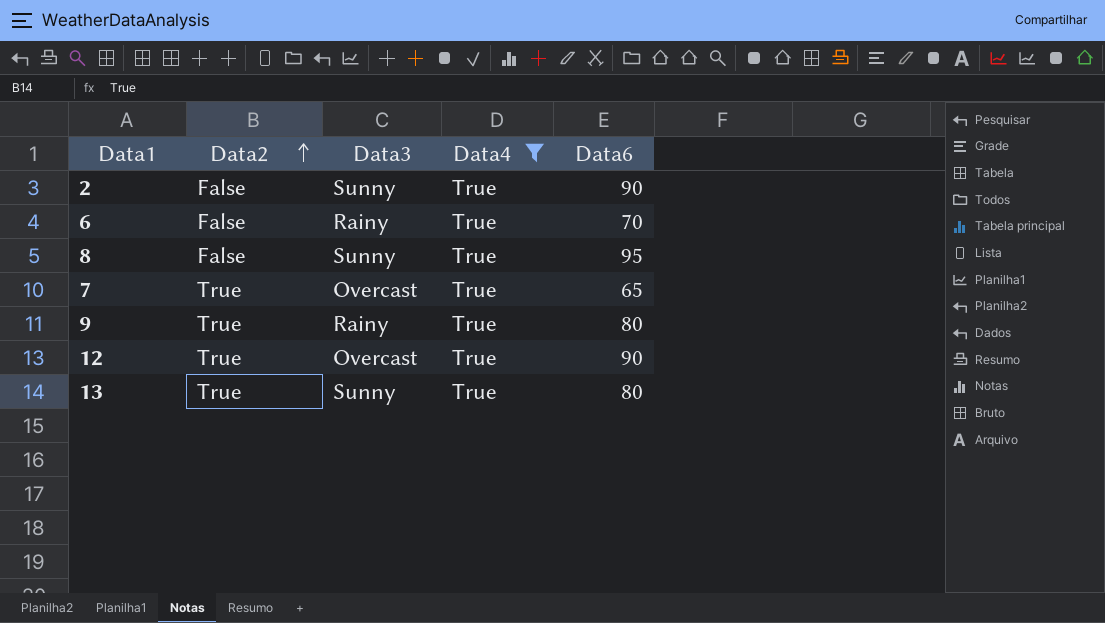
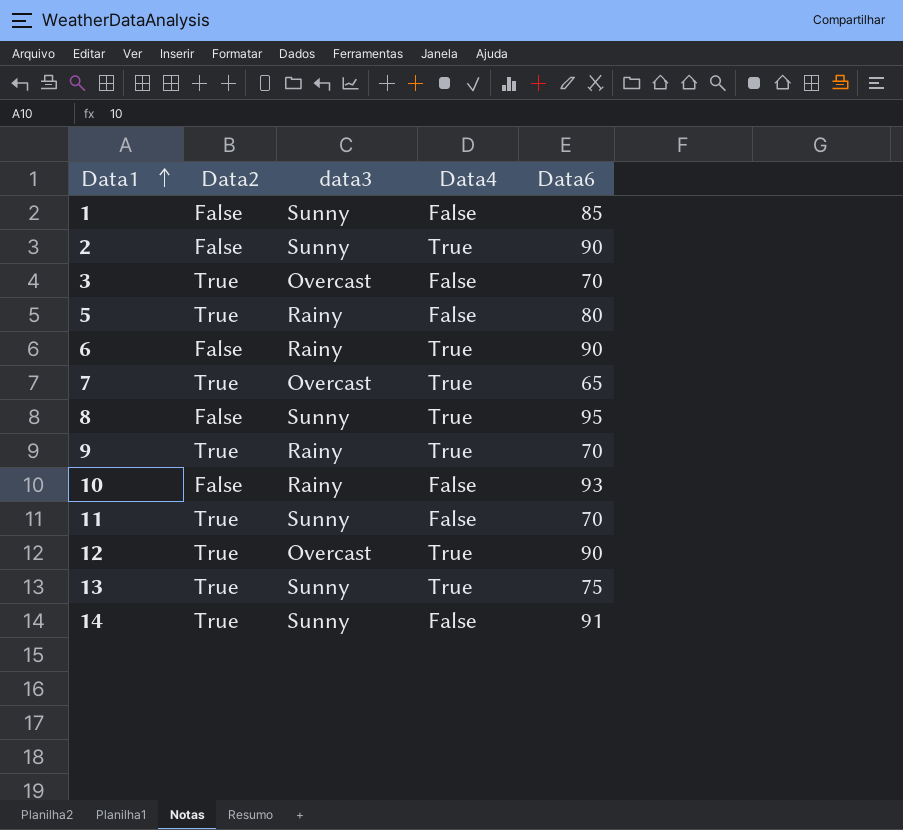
filter: Data4 = True -> none
row order: Data2 ascending -> Data1 ascending
column name: Data3 -> data3
6 | Data6: 70 -> 90
9 | Data6: 80 -> 70
13 | Data6: 80 -> 75

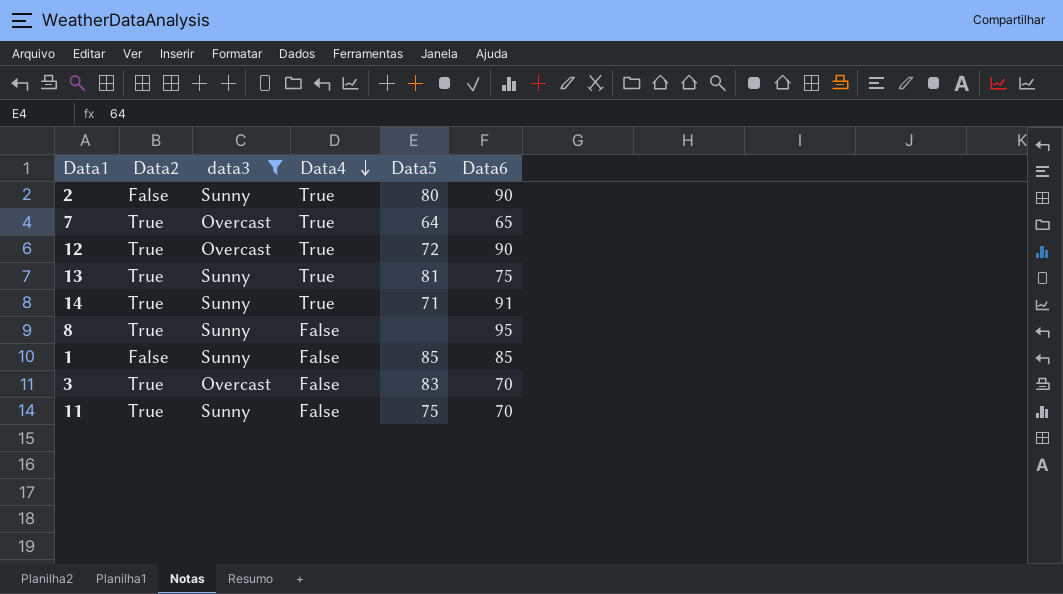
filter: none -> data3 != Rainy
row order: Data1 ascending -> Data4 descending
column Data5 | position: none -> 5
14 | Data4: False -> True
8 | Data2: False -> True
8 | Data4: True -> False

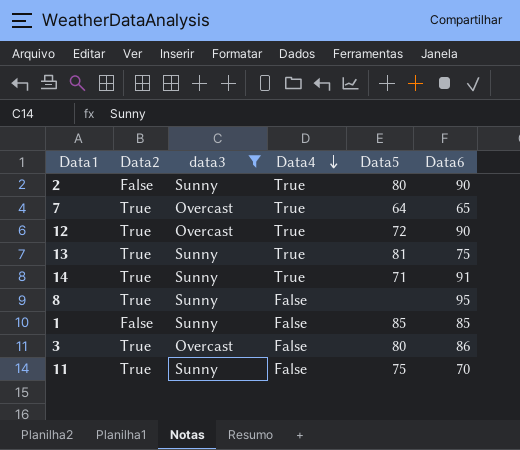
3 | Data5: 83 -> 80
3 | Data6: 70 -> 86

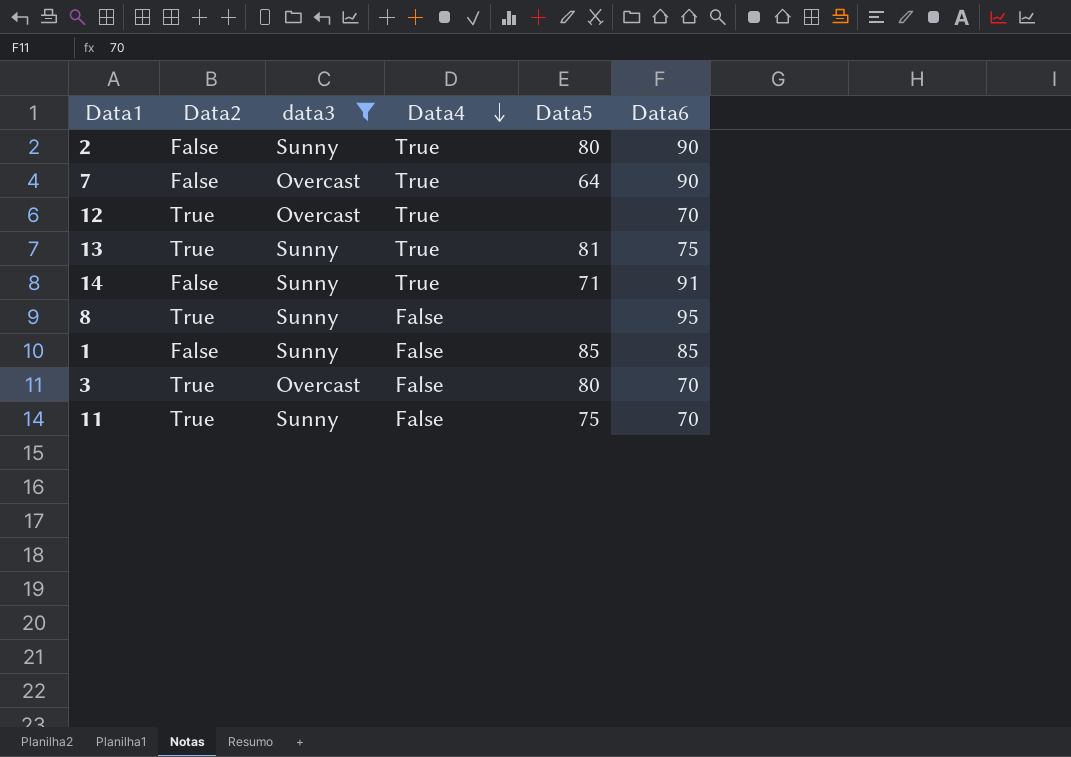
7 | Data2: True -> False
7 | Data6: 65 -> 90
12 | Data5: 72 -> none
12 | Data6: 90 -> 70
14 | Data2: True -> False
3 | Data6: 86 -> 70

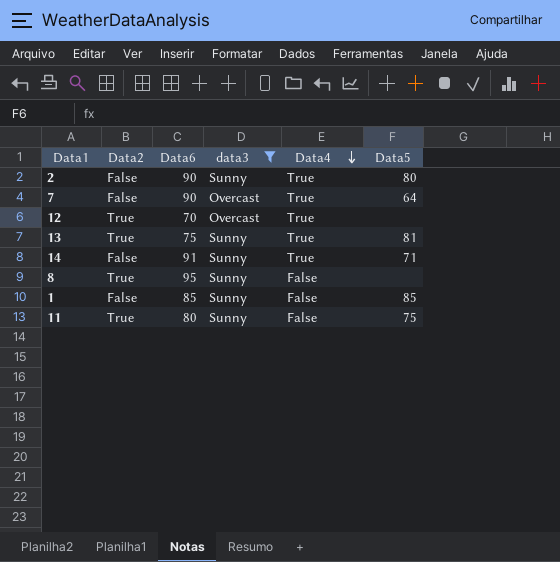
column Data6 | position: 6 -> 3
row 3: True | Overcast | False | 80 | 70 -> none
11 | Data6: 70 -> 80

